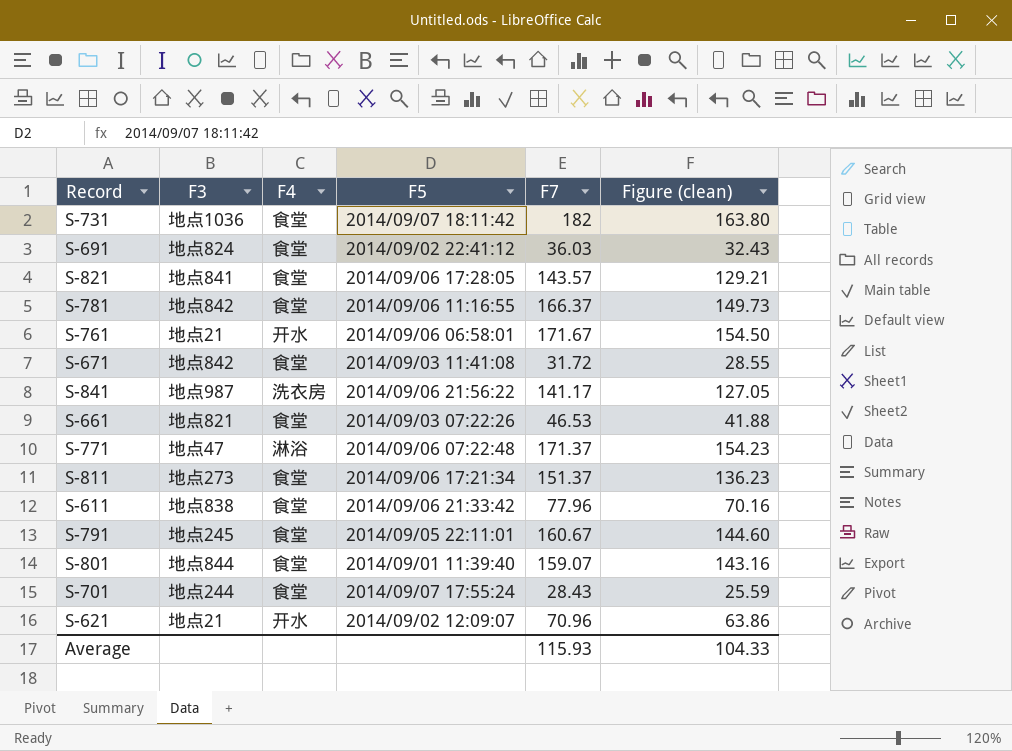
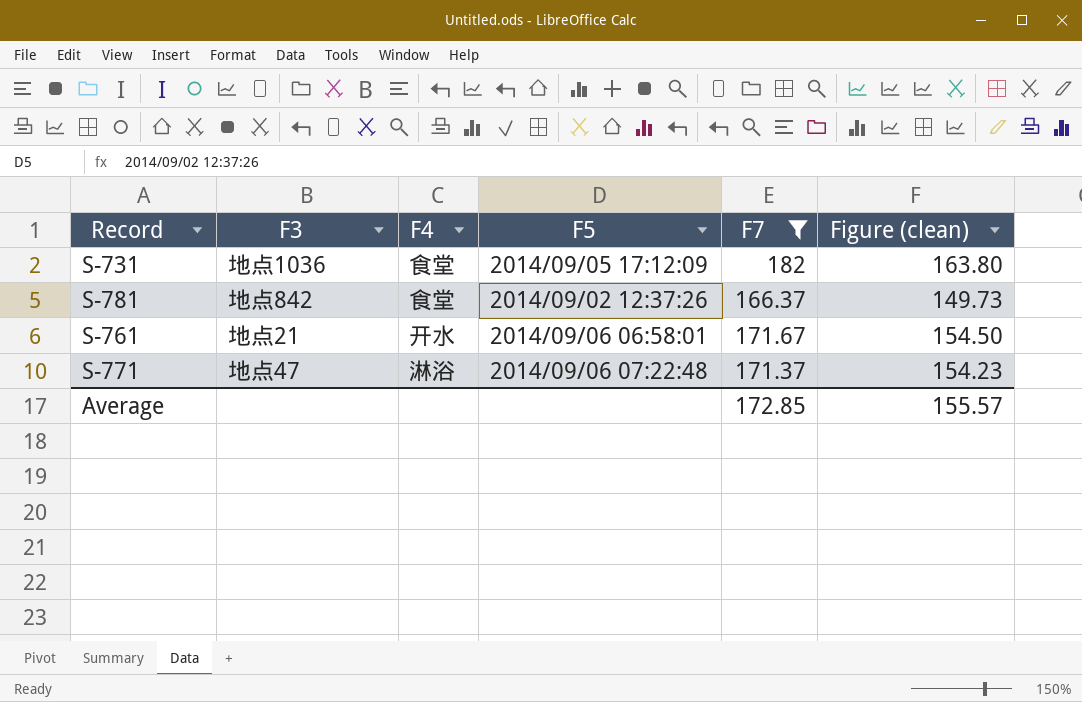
filter: none -> F7 >= 166.37
S-731 | F5: 2014/09/07 18:11:42 -> 2014/09/05 17:12:09
S-781 | F5: 2014/09/06 11:16:55 -> 2014/09/02 12:37:26
Average | F7: 115.93 -> 172.85
Average | Figure (clean): 104.33 -> 155.57

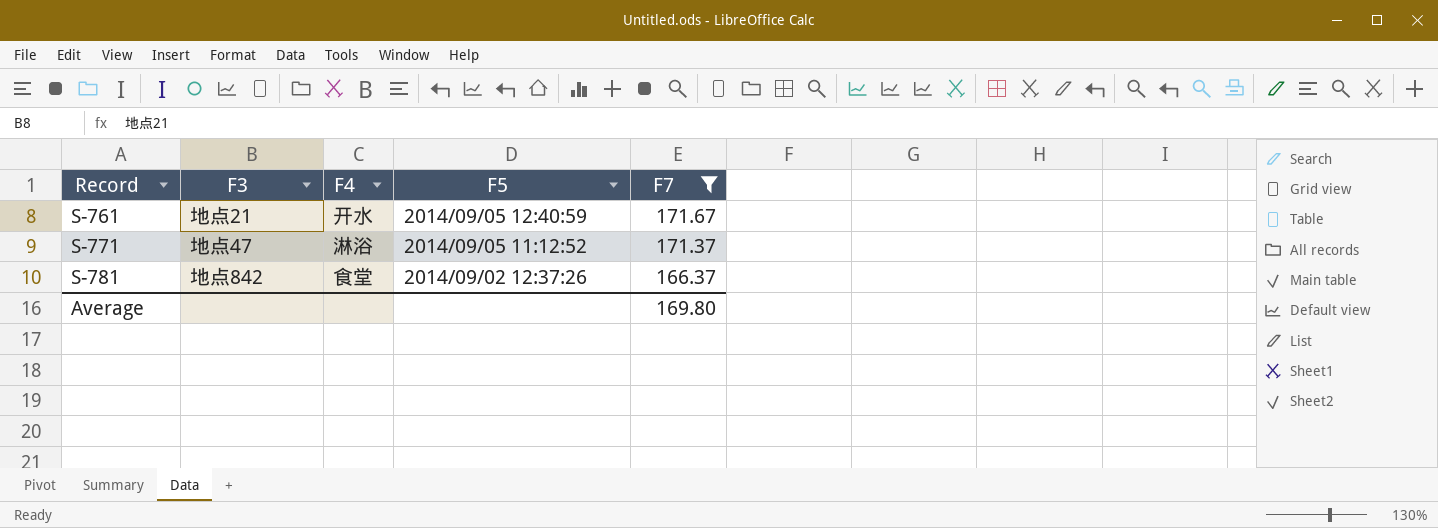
row order: none -> Record ascending
column Figure (clean) | formula: [F7] * 0.9 -> none
row S-731: 地点1036 | 食堂 | 2014/09/05 17:12:09 | 182 | 163.80 -> none
S-761 | F5: 2014/09/06 06:58:01 -> 2014/09/05 12:40:59
S-771 | F5: 2014/09/06 07:22:48 -> 2014/09/05 11:12:52
Average | F7: 172.85 -> 169.80

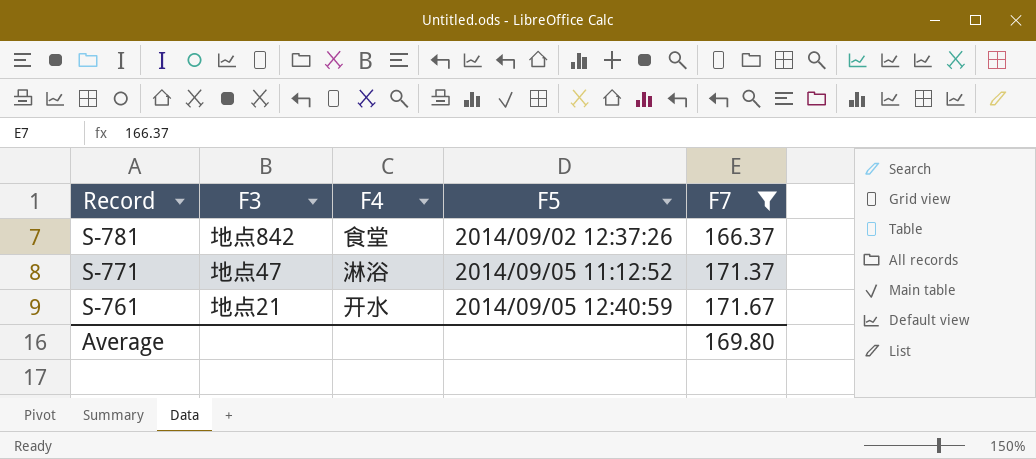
row order: Record ascending -> Record descending

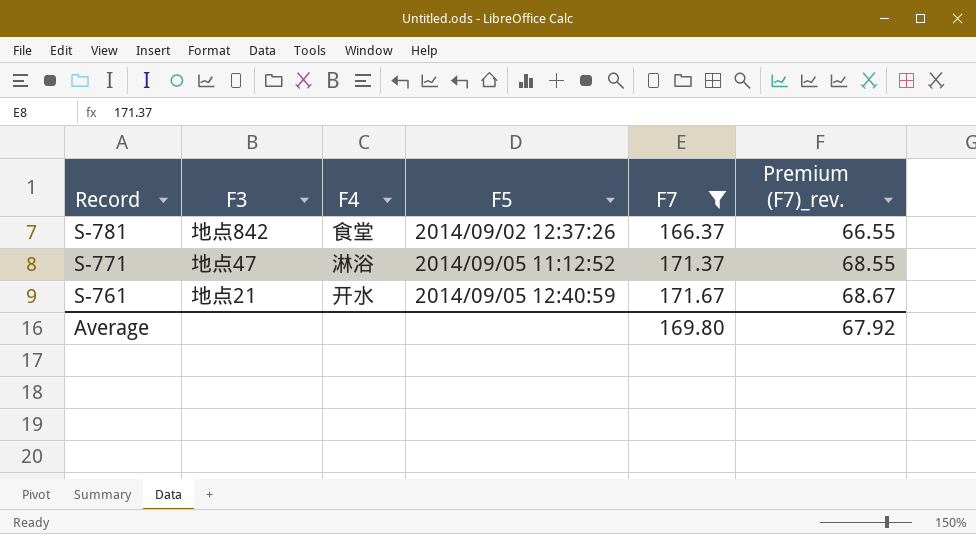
column Premium (F7)_rev. | formula: none -> [F7] * 0.4

